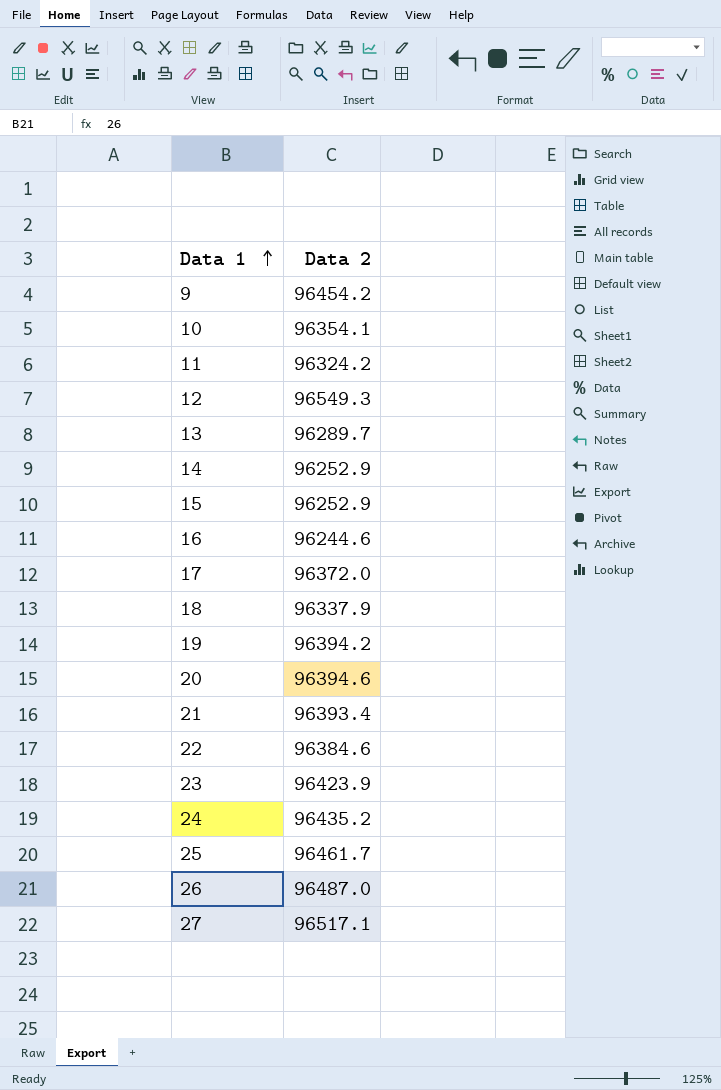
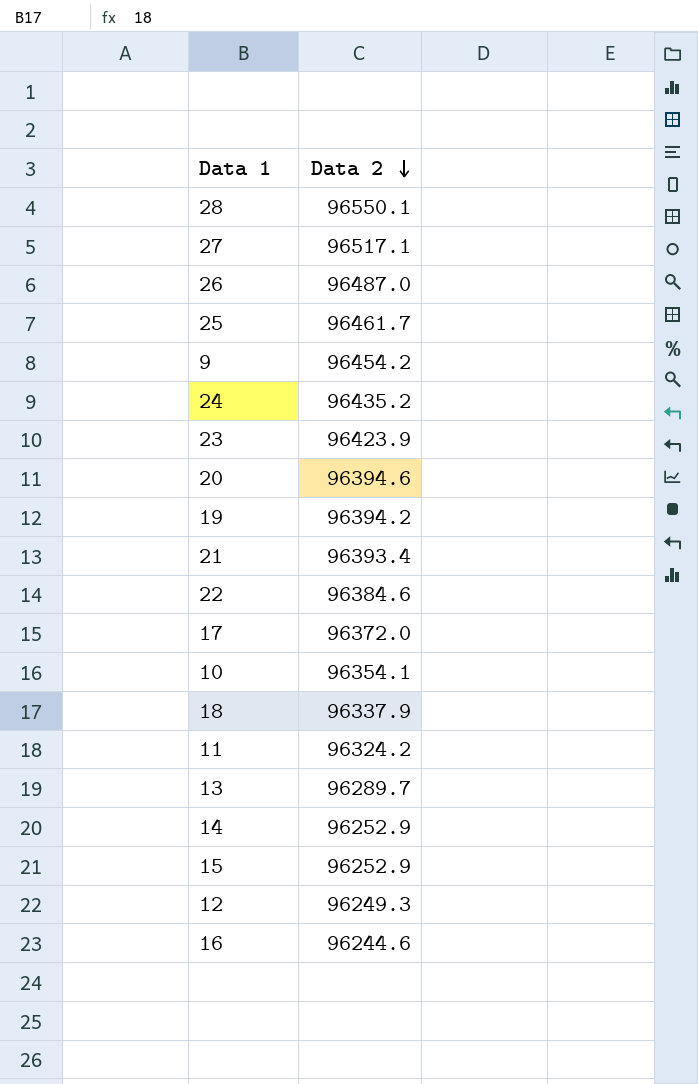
row order: Data 1 ascending -> Data 2 descending
row 28: none -> 96550.1
12 | Data 2: 96549.3 -> 96249.3

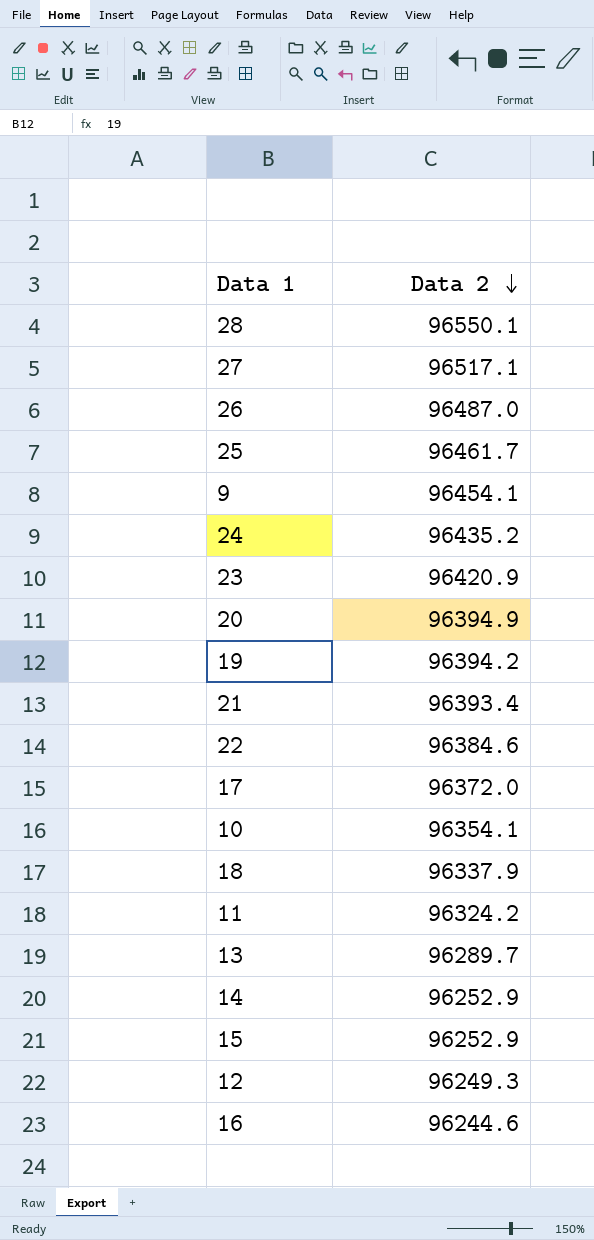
9 | Data 2: 96454.2 -> 96454.1
23 | Data 2: 96423.9 -> 96420.9
20 | Data 2: 96394.6 -> 96394.9

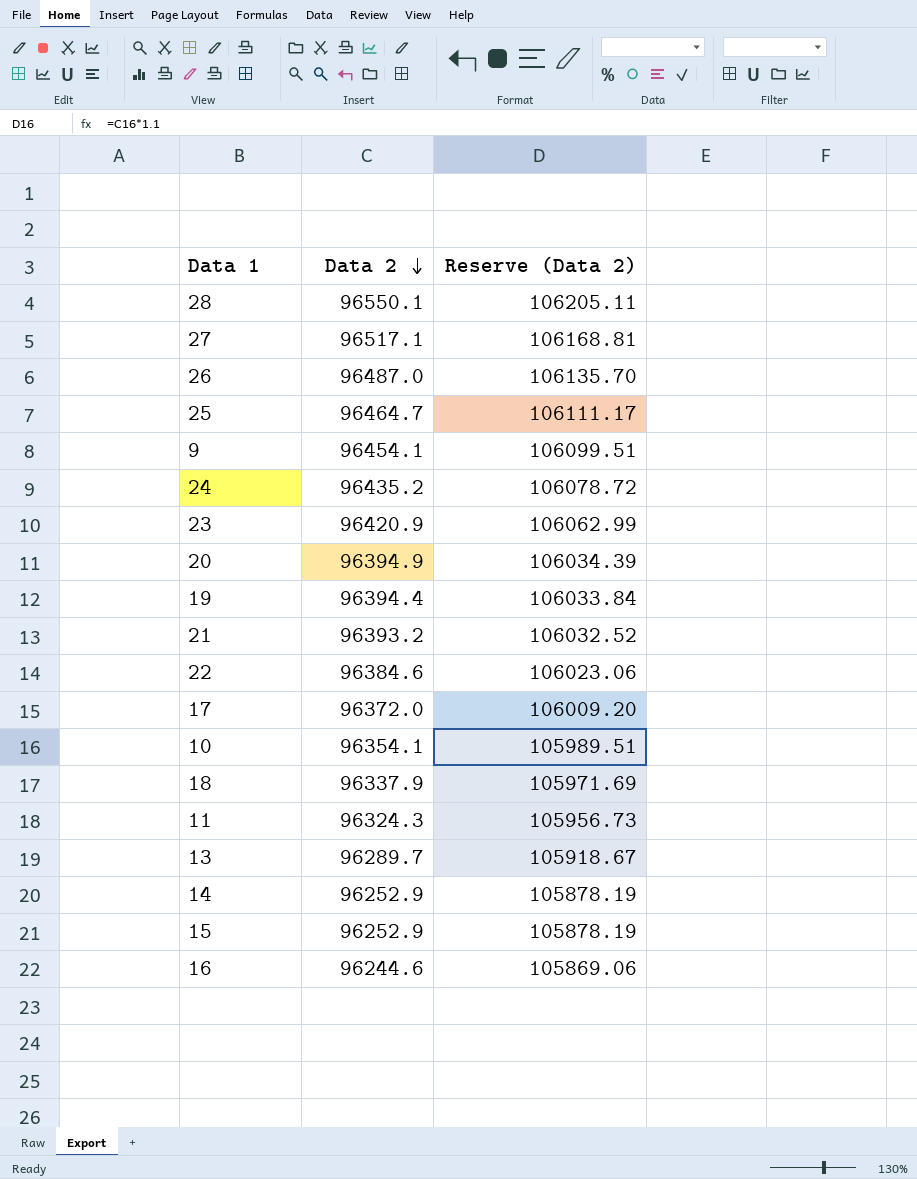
column Reserve (Data 2) | formula: none -> [Data 2] * 1.1
row 12: 96249.3 -> none
25 | Data 2: 96461.7 -> 96464.7
19 | Data 2: 96394.2 -> 96394.4
21 | Data 2: 96393.4 -> 96393.2
11 | Data 2: 96324.2 -> 96324.3

